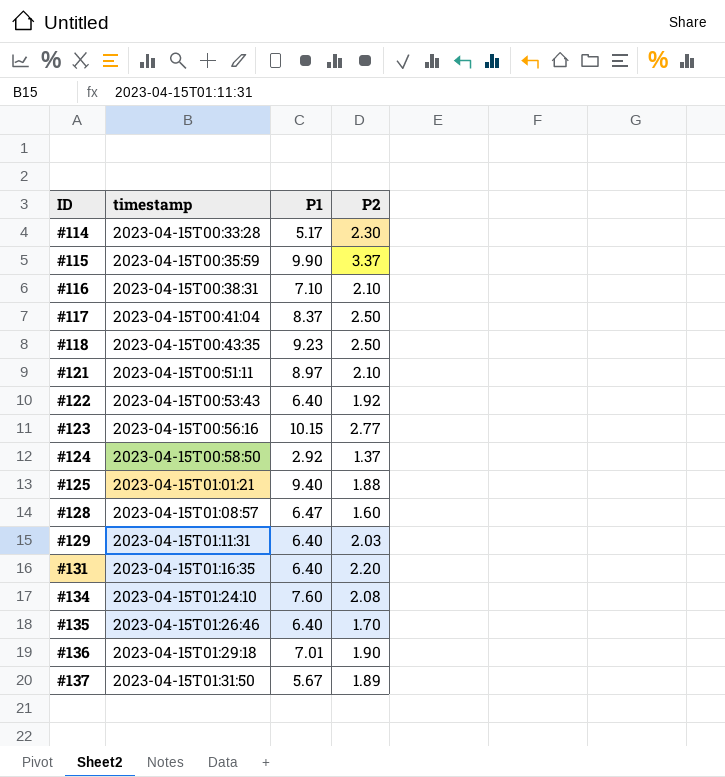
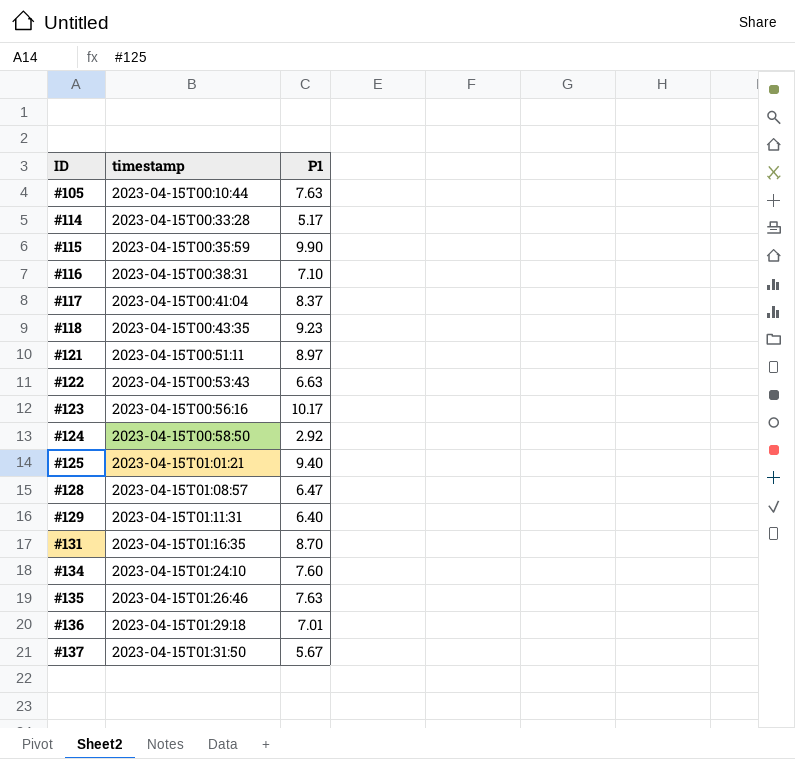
column P2 | position: 4 -> none
row #105: none -> 2023-04-15T00:10:44 | 7.63
#122 | P1: 6.40 -> 6.63
#123 | P1: 10.15 -> 10.17
#131 | P1: 6.40 -> 8.70
#135 | P1: 6.40 -> 7.63

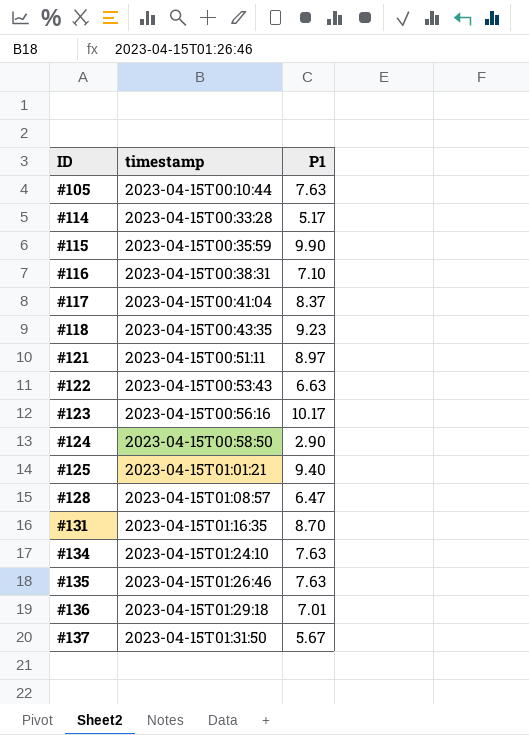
row #129: 2023-04-15T01:11:31 | 6.40 -> none
#124 | P1: 2.92 -> 2.90
#134 | P1: 7.60 -> 7.63

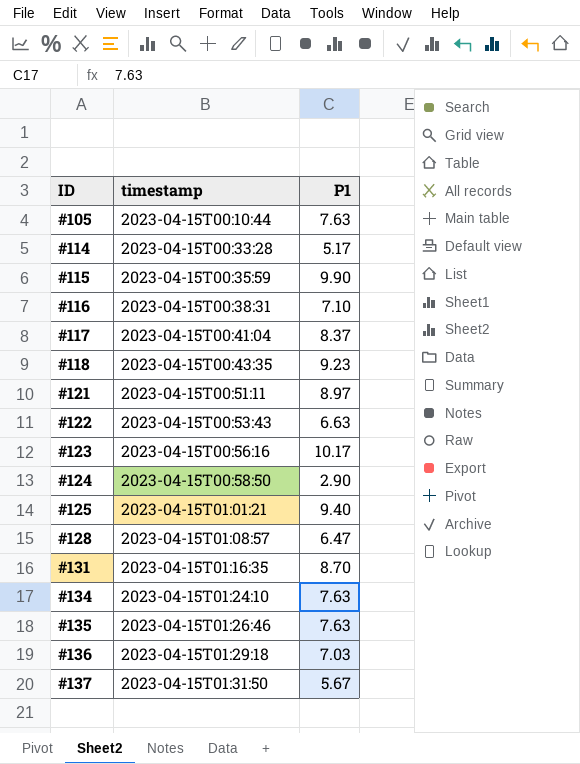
#136 | P1: 7.01 -> 7.03

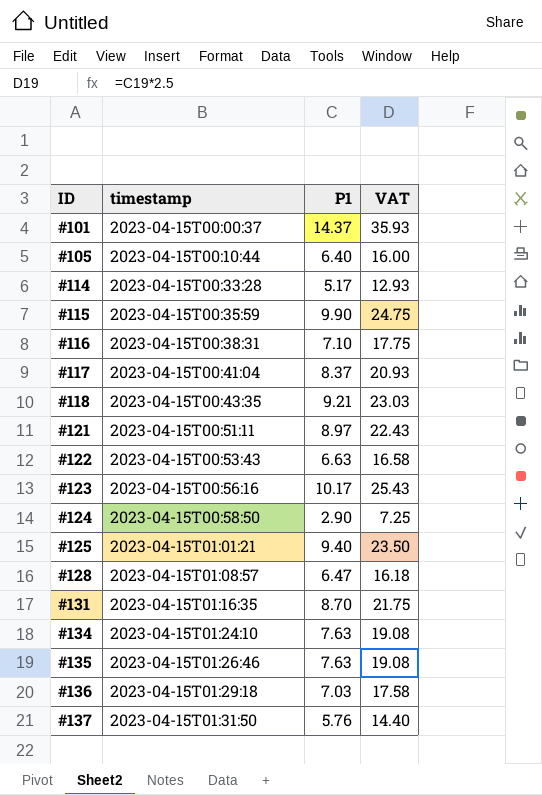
column VAT | formula: none -> [P1] * 2.5
row #101: none -> 2023-04-15T00:00:37 | 14.37 | 35.93
#105 | P1: 7.63 -> 6.40
#118 | P1: 9.23 -> 9.21
#137 | P1: 5.67 -> 5.76

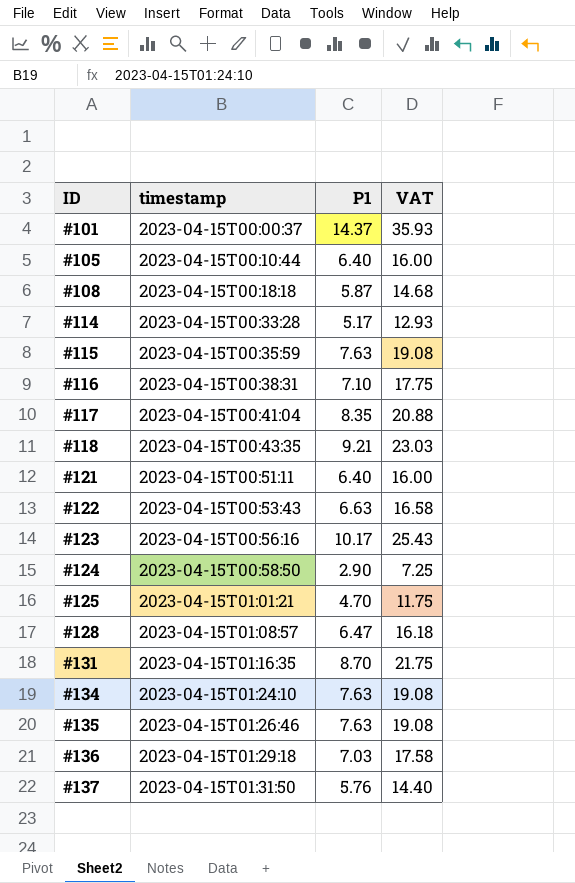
row #108: none -> 2023-04-15T00:18:18 | 5.87 | 14.68
#115 | P1: 9.90 -> 7.63
#115 | VAT: 24.75 -> 19.08
#117 | P1: 8.37 -> 8.35
#117 | VAT: 20.93 -> 20.88
#121 | P1: 8.97 -> 6.40
#121 | VAT: 22.43 -> 16.00
#125 | P1: 9.40 -> 4.70
#125 | VAT: 23.50 -> 11.75

